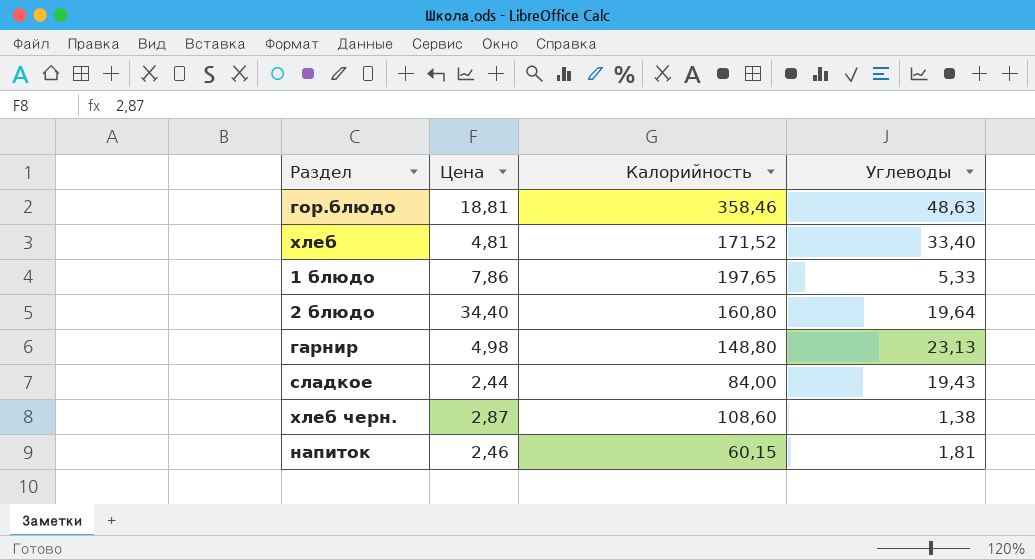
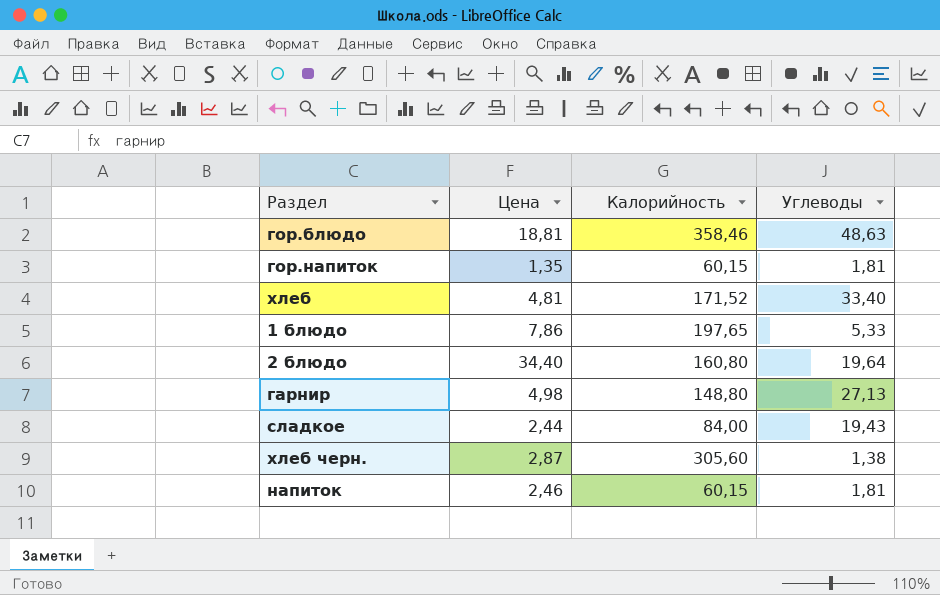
row гор.напиток: none -> 1,35 | 60,15 | 1,81
гарнир | Углеводы: 23,13 -> 27,13
хлеб черн. | Калорийность: 108,60 -> 305,60

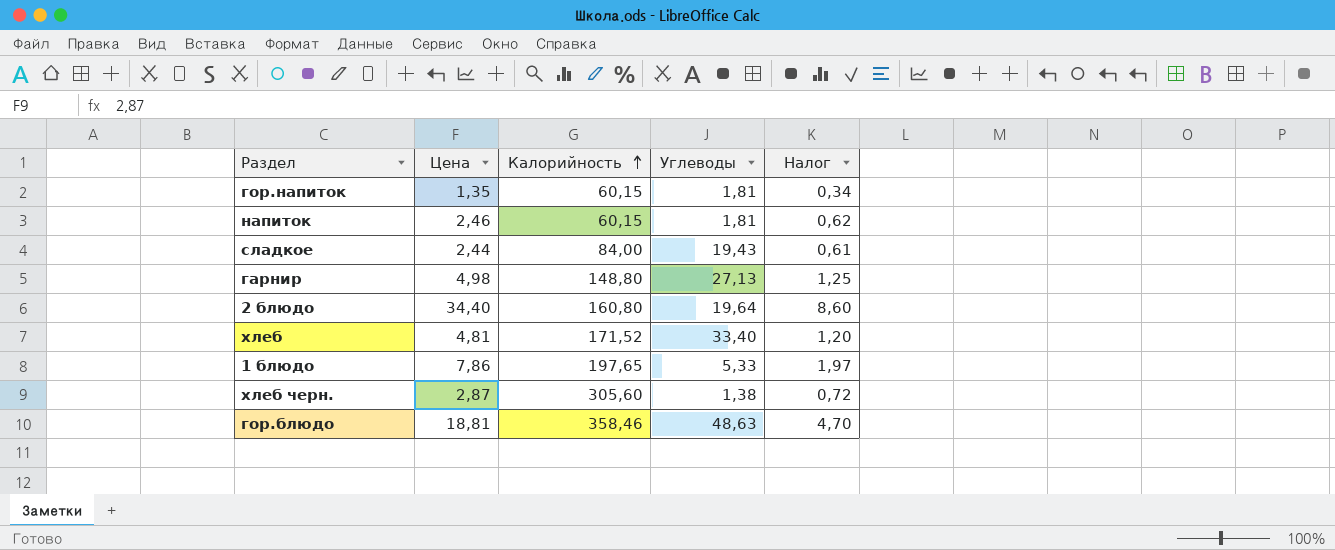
row order: none -> Калорийность ascending
column Налог | formula: none -> [Цена] * 0,25

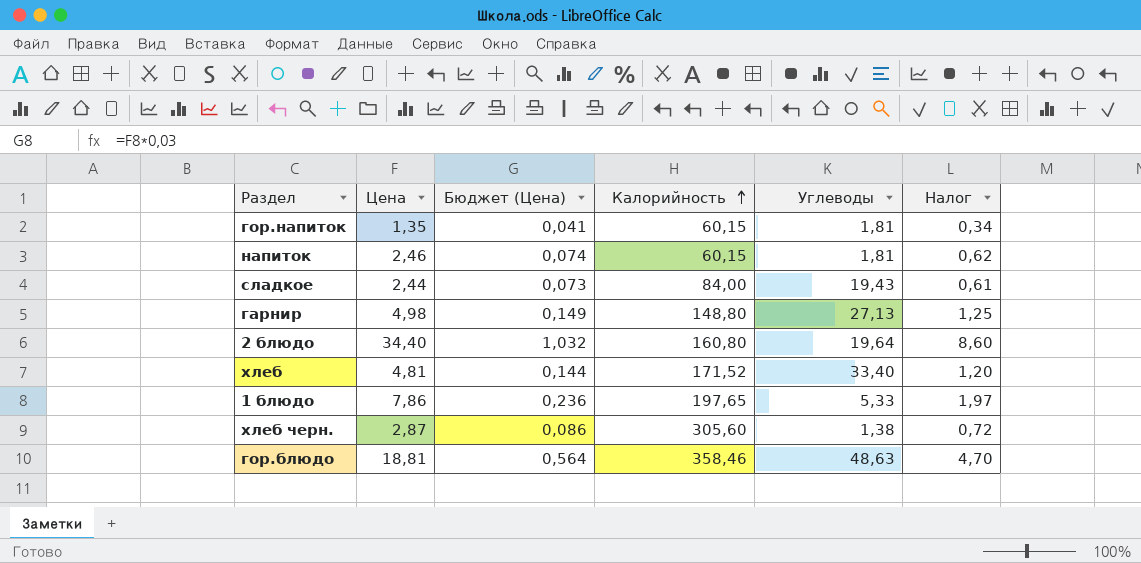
column Бюджет (Цена) | formula: none -> [Цена] * 0,03

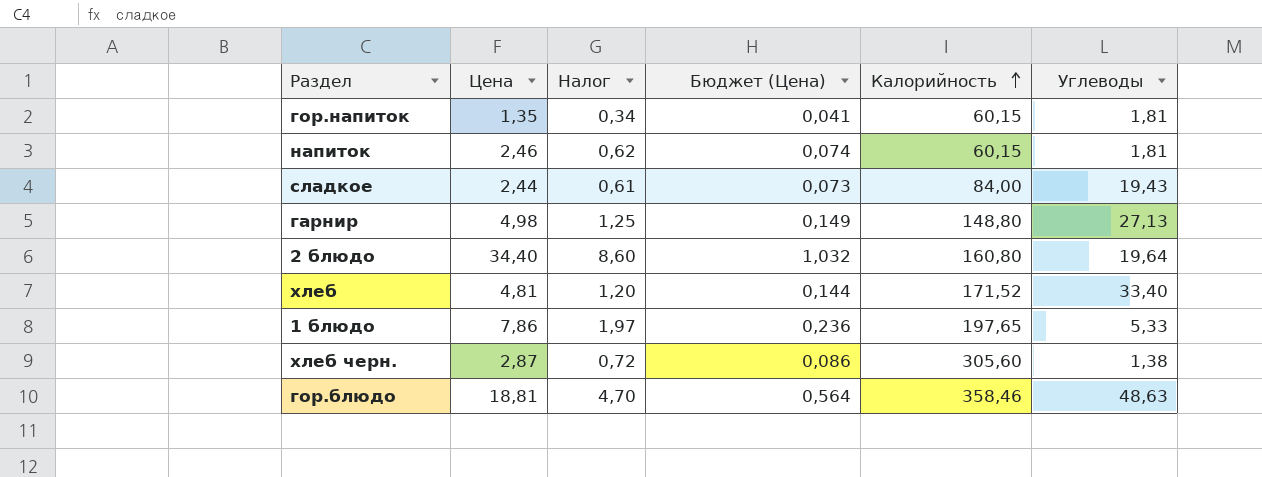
column Налог | position: 6 -> 3

